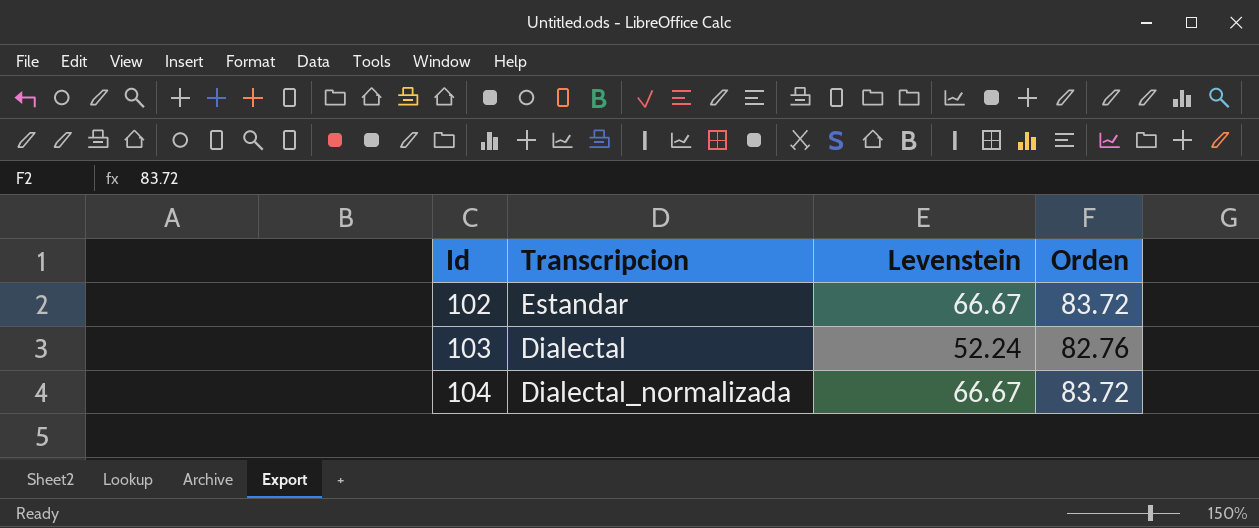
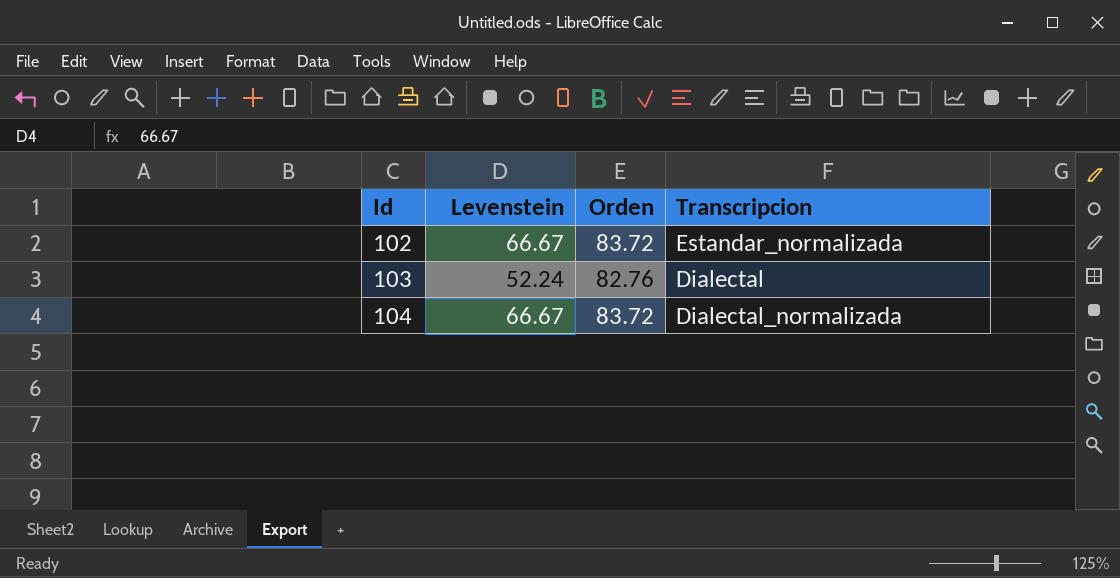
column Transcripcion | position: 2 -> 4
102 | Transcripcion: Estandar -> Estandar_normalizada

